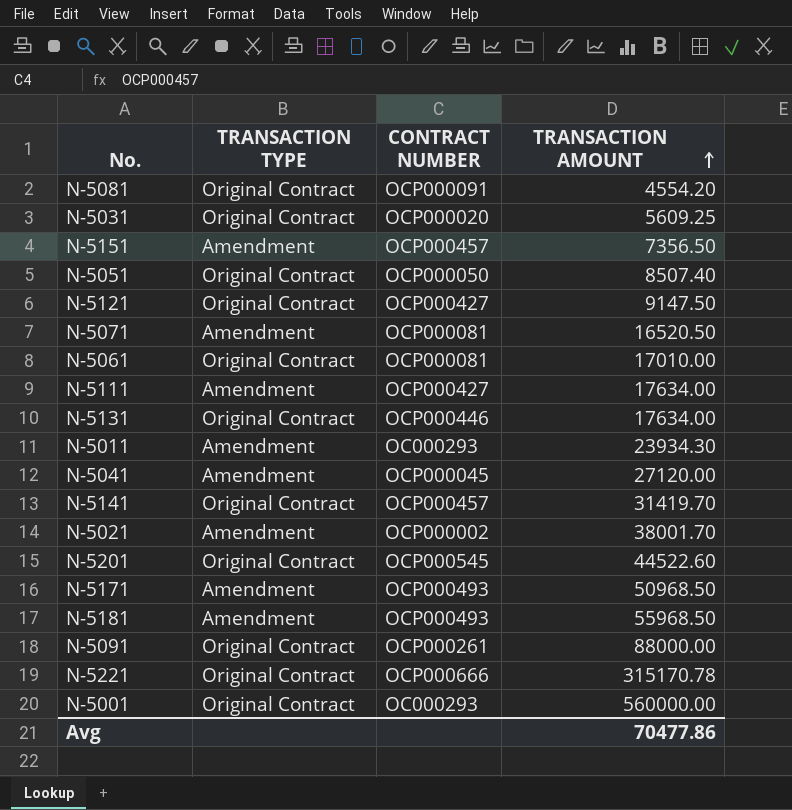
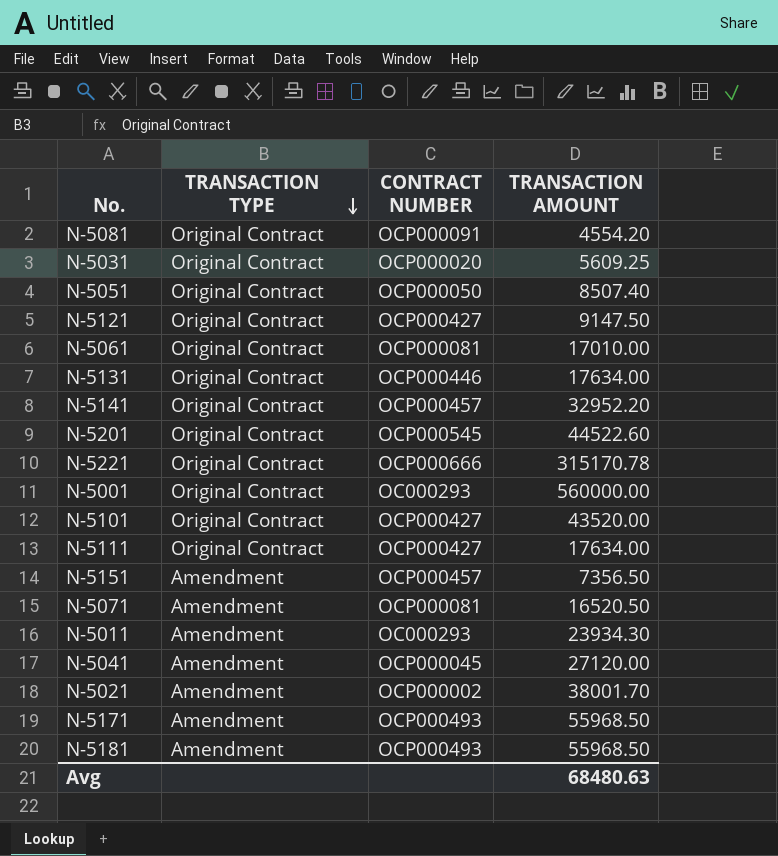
row order: TRANSACTION AMOUNT ascending -> TRANSACTION TYPE descending
row N-5091: Original Contract | OCP000261 | 88000.00 -> none
N-5141 | TRANSACTION AMOUNT: 31419.70 -> 32952.20
row N-5101: none -> Original Contract | OCP000427 | 43520.00
N-5111 | TRANSACTION TYPE: Amendment -> Original Contract
N-5171 | TRANSACTION AMOUNT: 50968.50 -> 55968.50
Avg | TRANSACTION AMOUNT: 70477.86 -> 68480.63

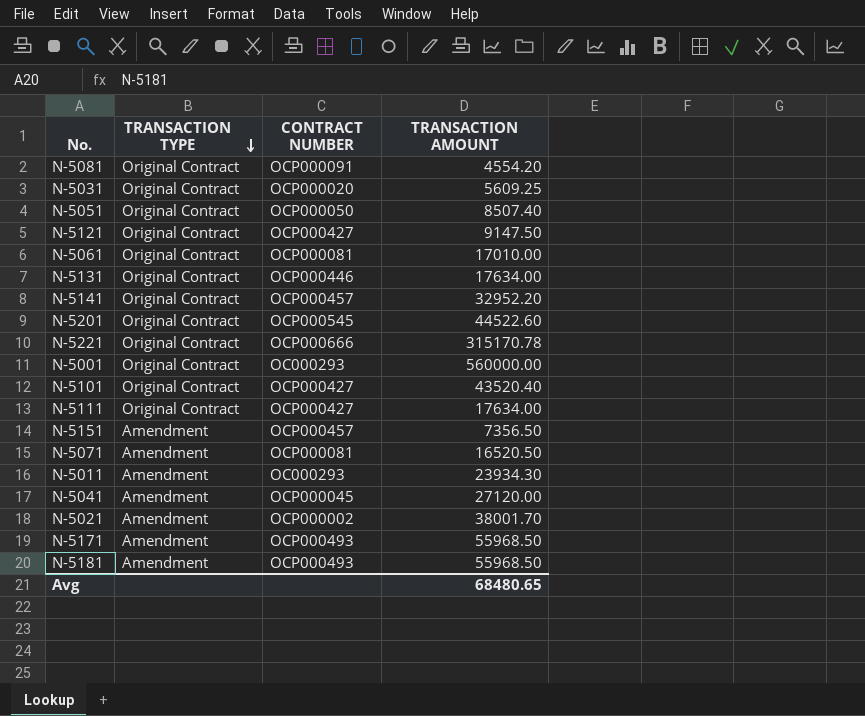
N-5101 | TRANSACTION AMOUNT: 43520.00 -> 43520.40
Avg | TRANSACTION AMOUNT: 68480.63 -> 68480.65

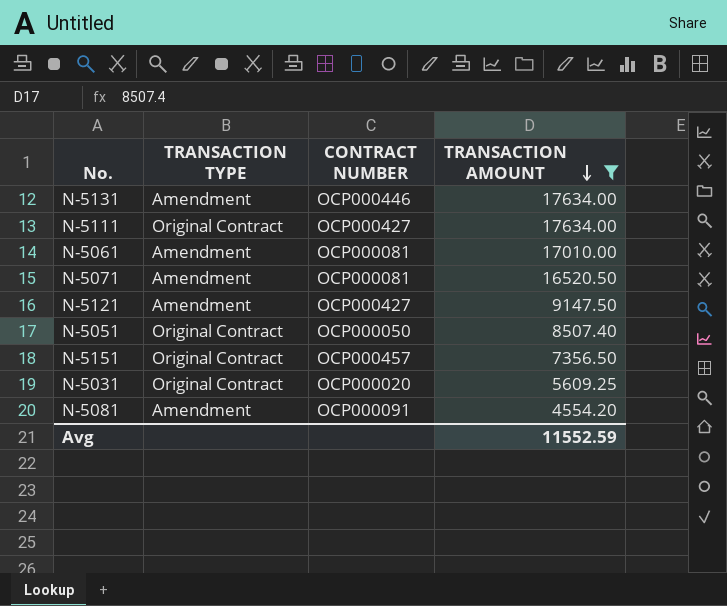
filter: none -> TRANSACTION AMOUNT <= 17634.00
row order: TRANSACTION TYPE descending -> TRANSACTION AMOUNT descending
N-5131 | TRANSACTION TYPE: Original Contract -> Amendment
N-5061 | TRANSACTION TYPE: Original Contract -> Amendment
N-5121 | TRANSACTION TYPE: Original Contract -> Amendment
N-5151 | TRANSACTION TYPE: Amendment -> Original Contract
N-5081 | TRANSACTION TYPE: Original Contract -> Amendment
Avg | TRANSACTION AMOUNT: 68480.65 -> 11552.59

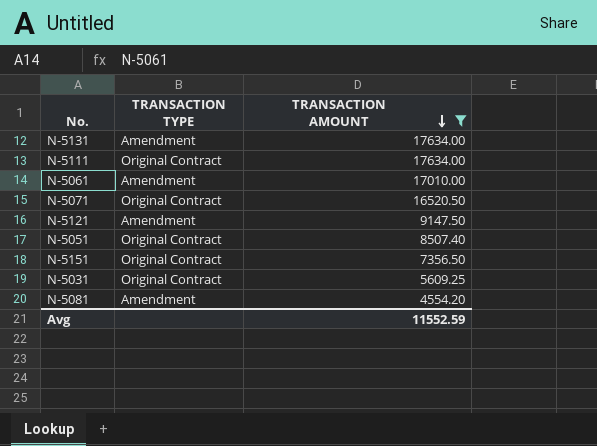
column CONTRACT NUMBER | position: 3 -> none
N-5071 | TRANSACTION TYPE: Amendment -> Original Contract

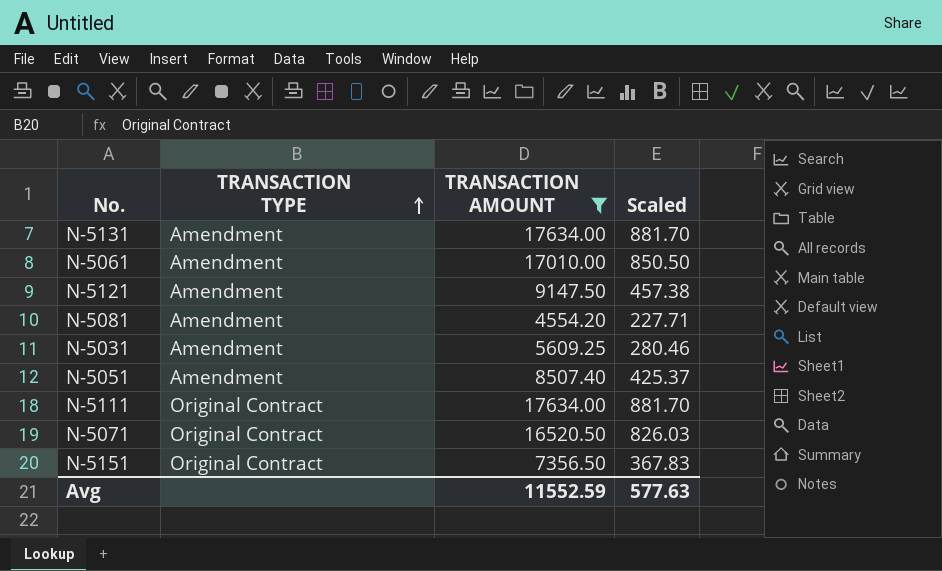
row order: TRANSACTION AMOUNT descending -> TRANSACTION TYPE ascending
column Scaled | formula: none -> [TRANSACTION AMOUNT] * 0.05
N-5031 | TRANSACTION TYPE: Original Contract -> Amendment
N-5051 | TRANSACTION TYPE: Original Contract -> Amendment

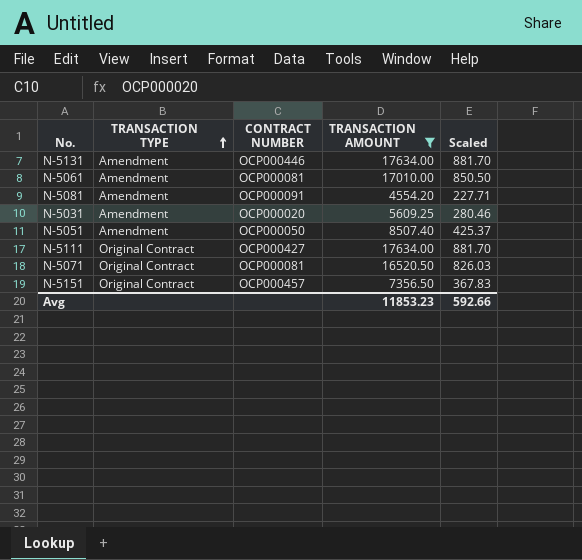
column CONTRACT NUMBER | position: none -> 3
row N-5121: Amendment | 9147.50 | 457.38 -> none
Avg | TRANSACTION AMOUNT: 11552.59 -> 11853.23
Avg | Scaled: 577.63 -> 592.66

